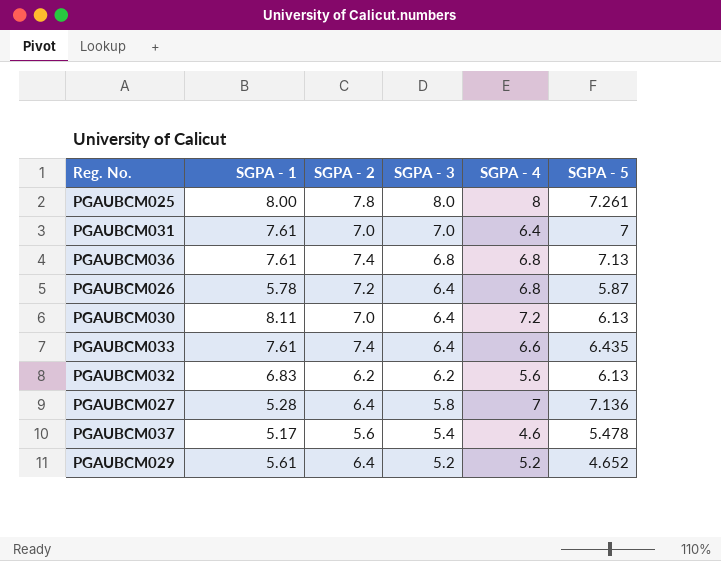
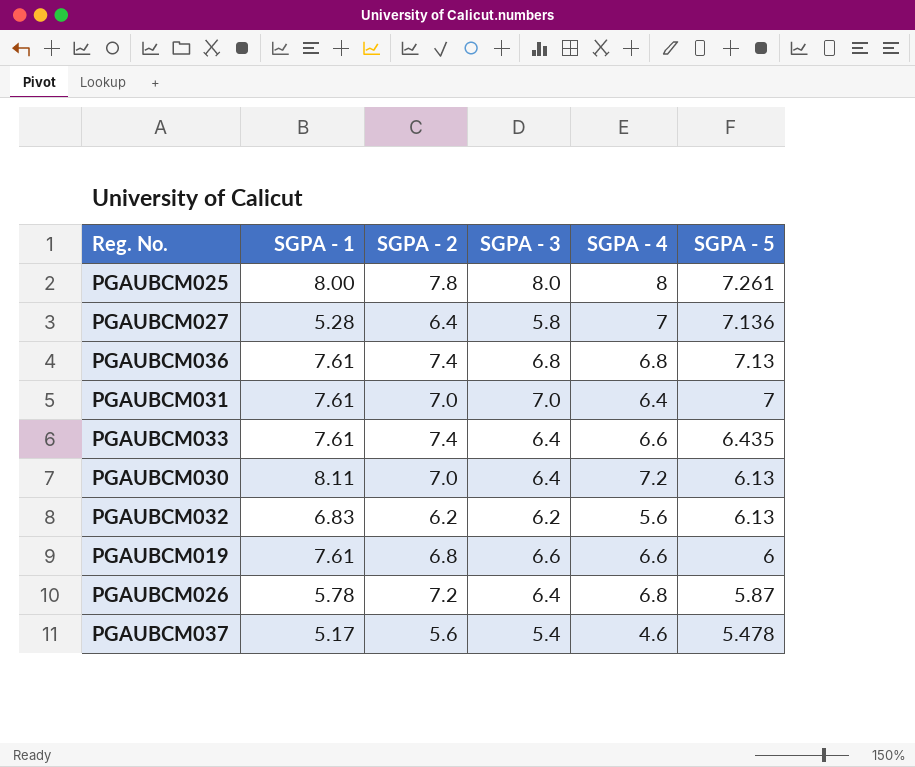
row order: SGPA - 3 descending -> SGPA - 5 descending
row PGAUBCM029: 5.61 | 6.4 | 5.2 | 5.2 | 4.652 -> none
row PGAUBCM019: none -> 7.61 | 6.8 | 6.6 | 6.6 | 6

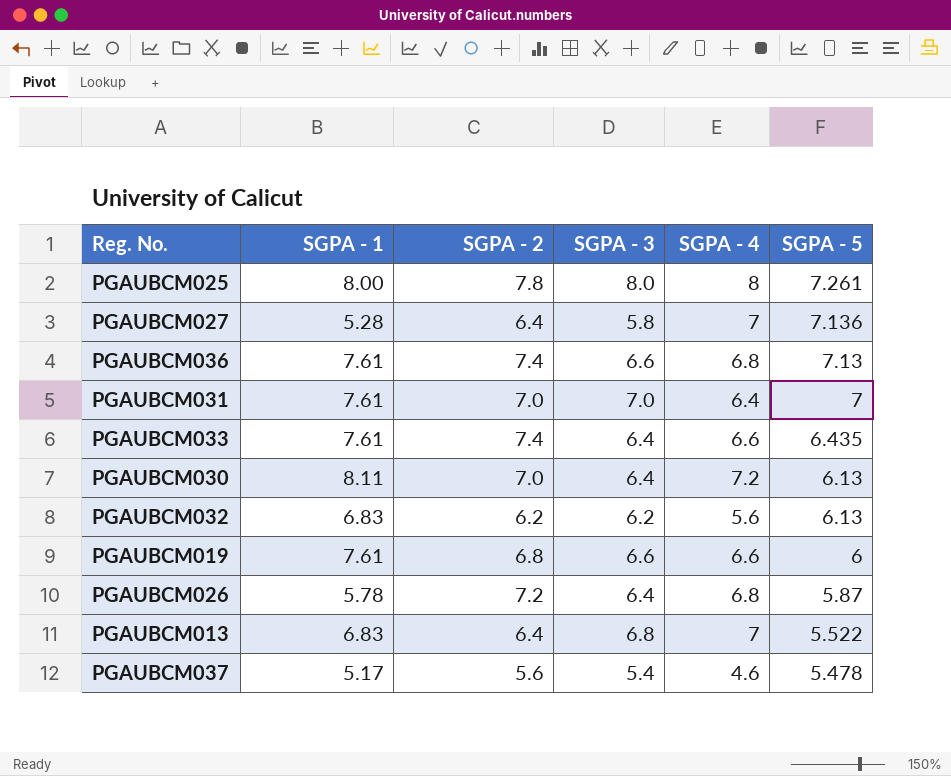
PGAUBCM036 | SGPA - 3: 6.8 -> 6.6
row PGAUBCM013: none -> 6.83 | 6.4 | 6.8 | 7 | 5.522

